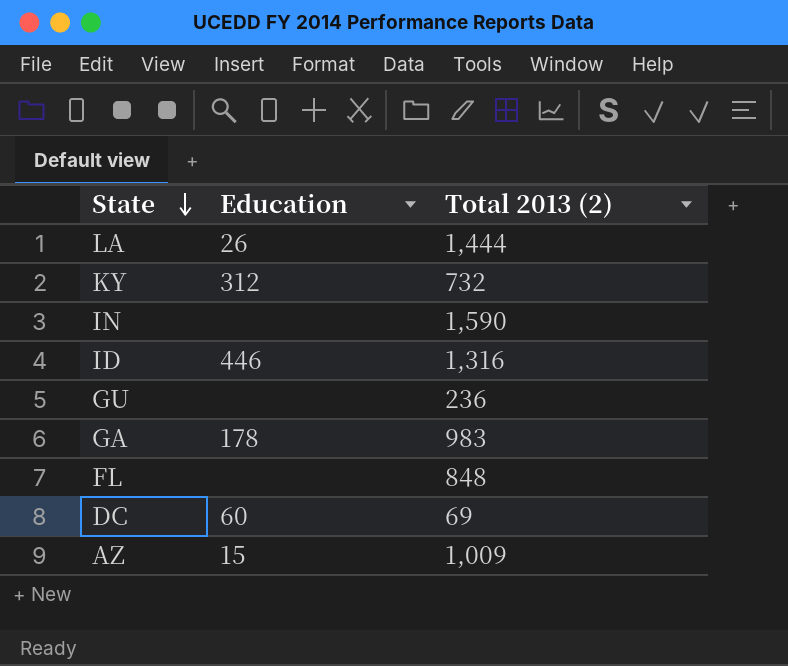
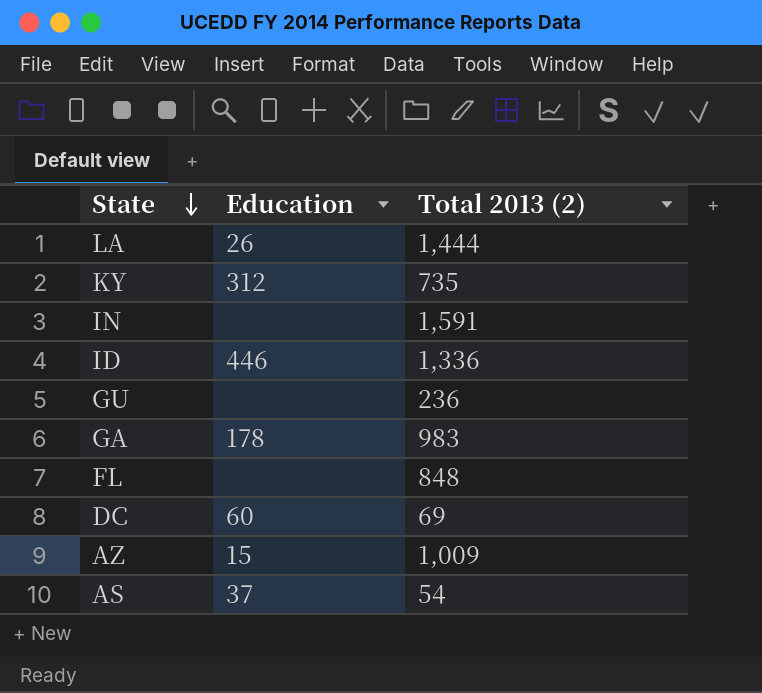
KY | Total 2013 (2): 732 -> 735
IN | Total 2013 (2): 1,590 -> 1,591
ID | Total 2013 (2): 1,316 -> 1,336
row AS: none -> 37 | 54

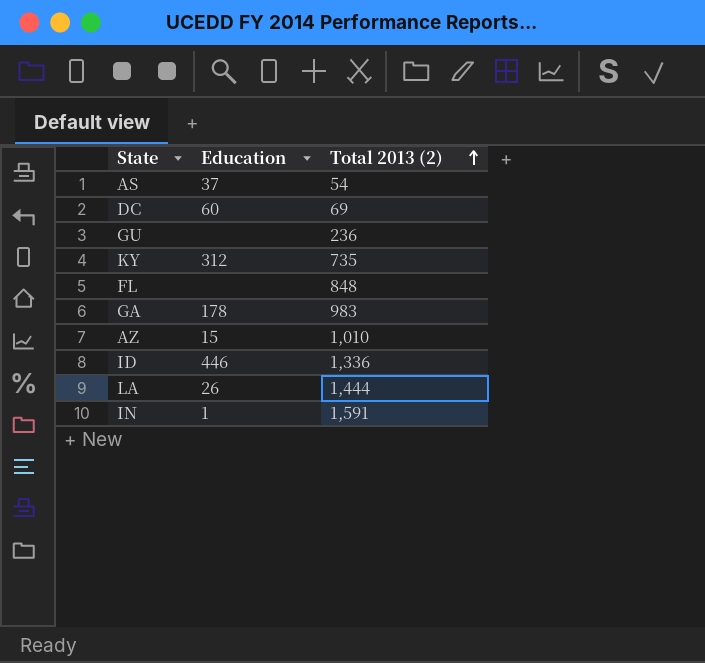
row order: State descending -> Total 2013 (2) ascending
AZ | Total 2013 (2): 1,009 -> 1,010
IN | Education: none -> 1

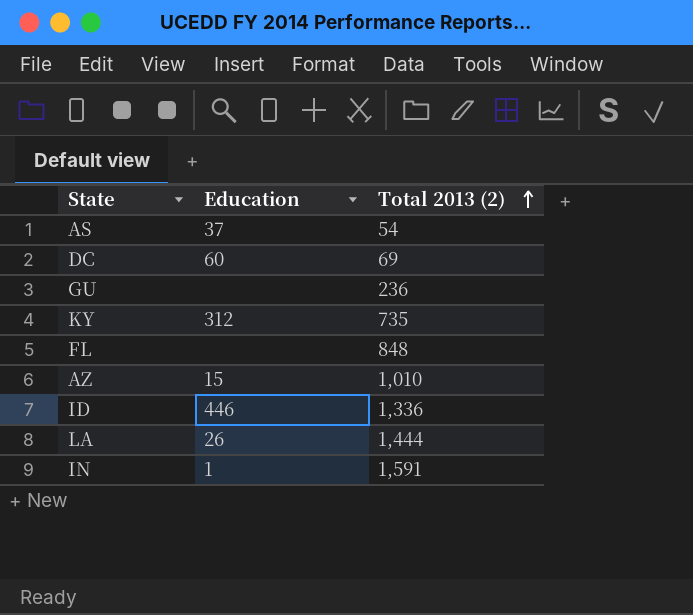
row GA: 178 | 983 -> none

